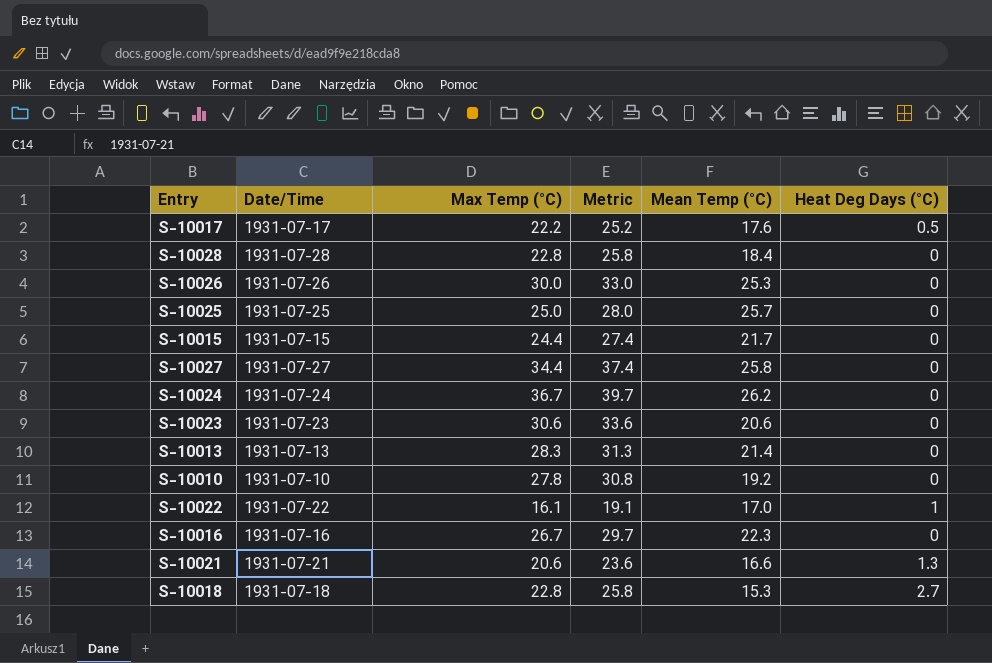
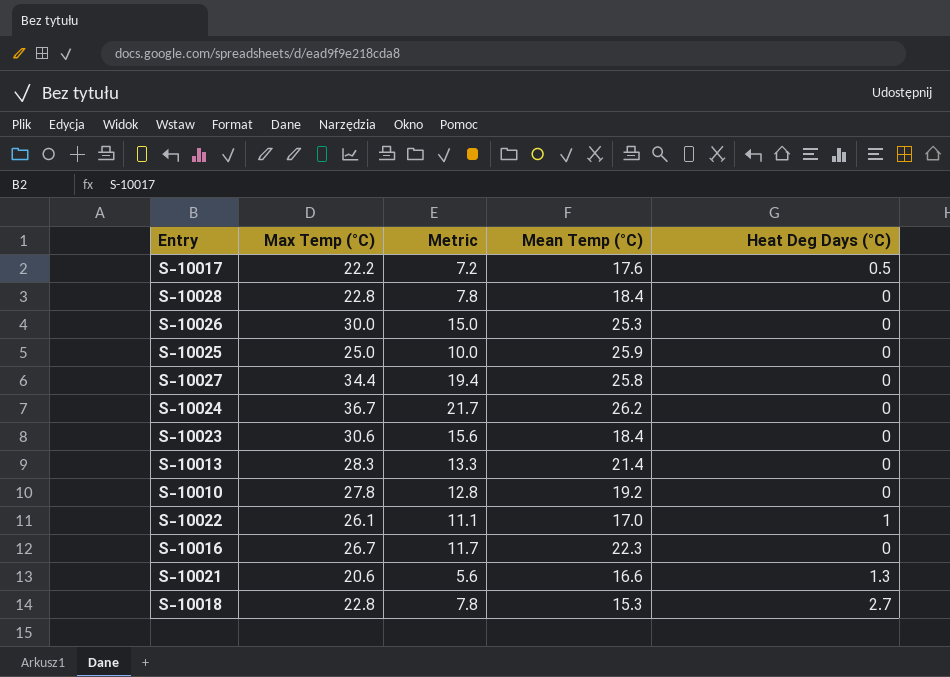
column Date/Time | position: 2 -> none
column Metric | formula: [Max Temp (°C)] + 3 -> [Max Temp (°C)] - 15
row S-10015: 1931-07-15 | 24.4 | 27.4 | 21.7 | 0 -> none
S-10025 | Mean Temp (°C): 25.7 -> 25.9
S-10023 | Mean Temp (°C): 20.6 -> 18.4
S-10022 | Max Temp (°C): 16.1 -> 26.1

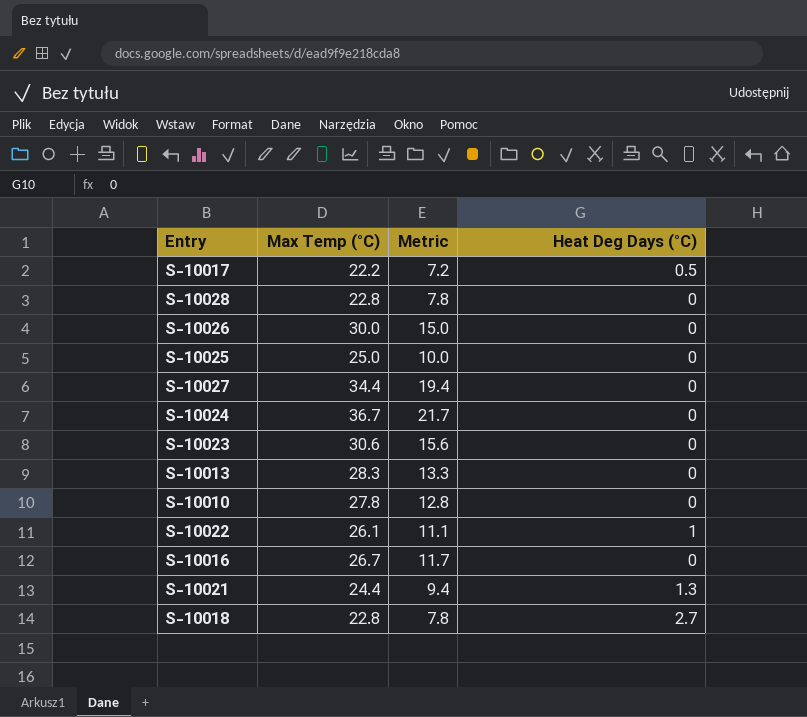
column Mean Temp (°C) | position: 4 -> none
S-10021 | Max Temp (°C): 20.6 -> 24.4
S-10021 | Metric: 5.6 -> 9.4

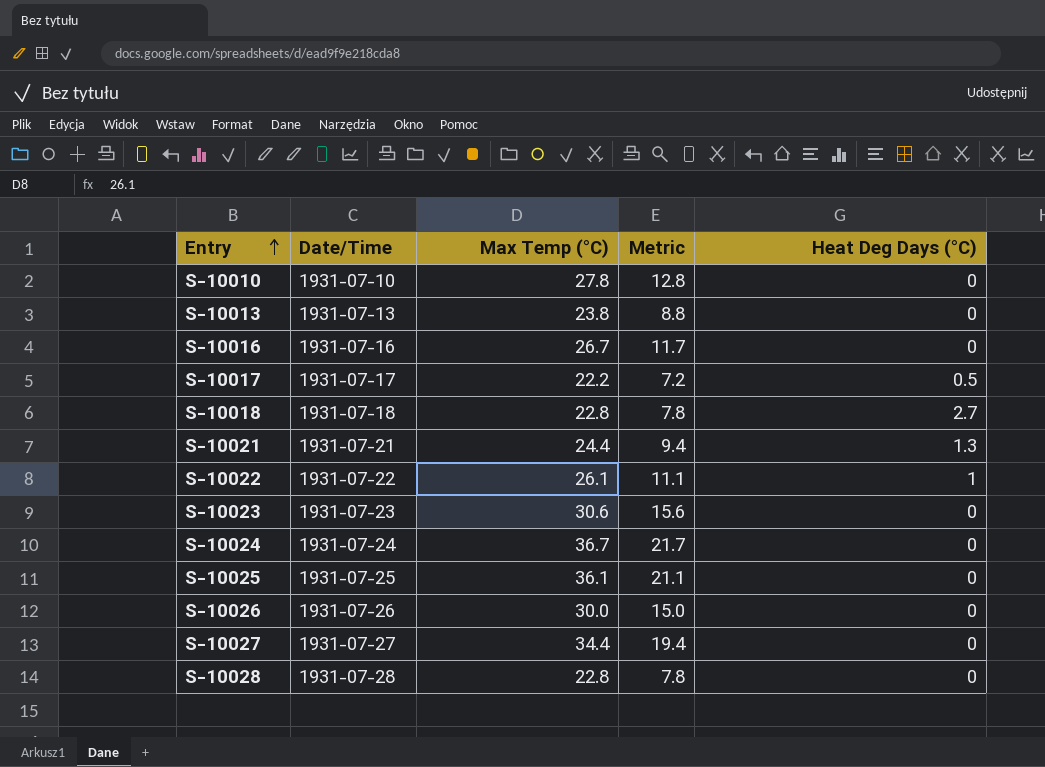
row order: none -> Entry ascending
column Date/Time | position: none -> 2
S-10013 | Max Temp (°C): 28.3 -> 23.8
S-10013 | Metric: 13.3 -> 8.8
S-10025 | Max Temp (°C): 25.0 -> 36.1
S-10025 | Metric: 10.0 -> 21.1

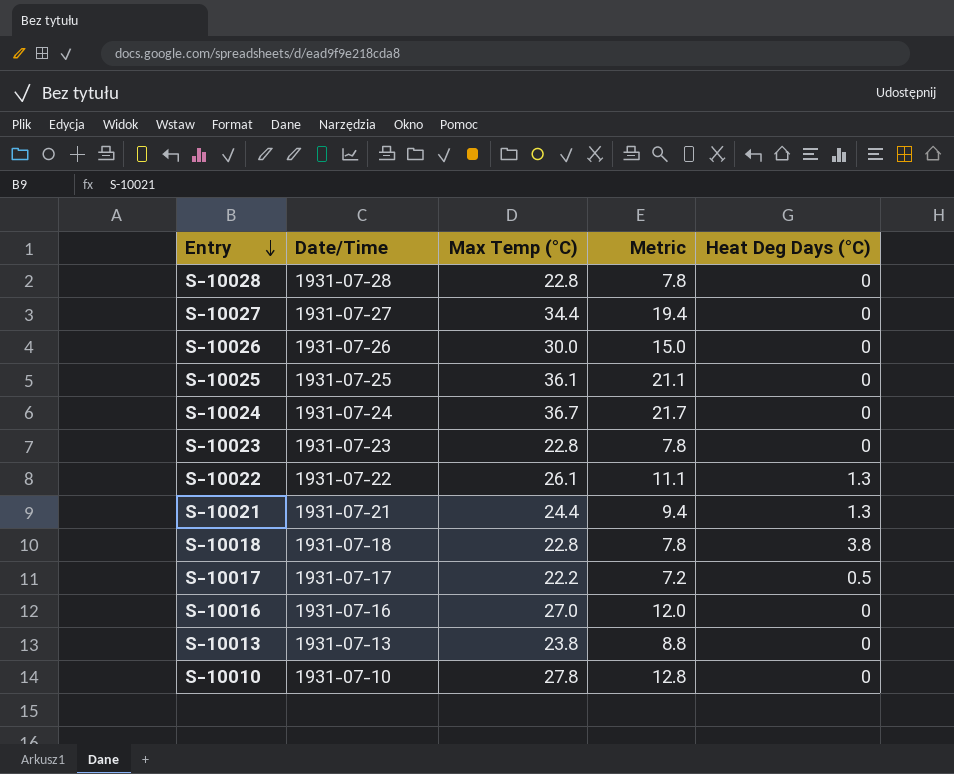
row order: Entry ascending -> Entry descending
S-10023 | Max Temp (°C): 30.6 -> 22.8
S-10023 | Metric: 15.6 -> 7.8
S-10022 | Heat Deg Days (°C): 1 -> 1.3
S-10018 | Heat Deg Days (°C): 2.7 -> 3.8
S-10016 | Max Temp (°C): 26.7 -> 27.0
S-10016 | Metric: 11.7 -> 12.0

